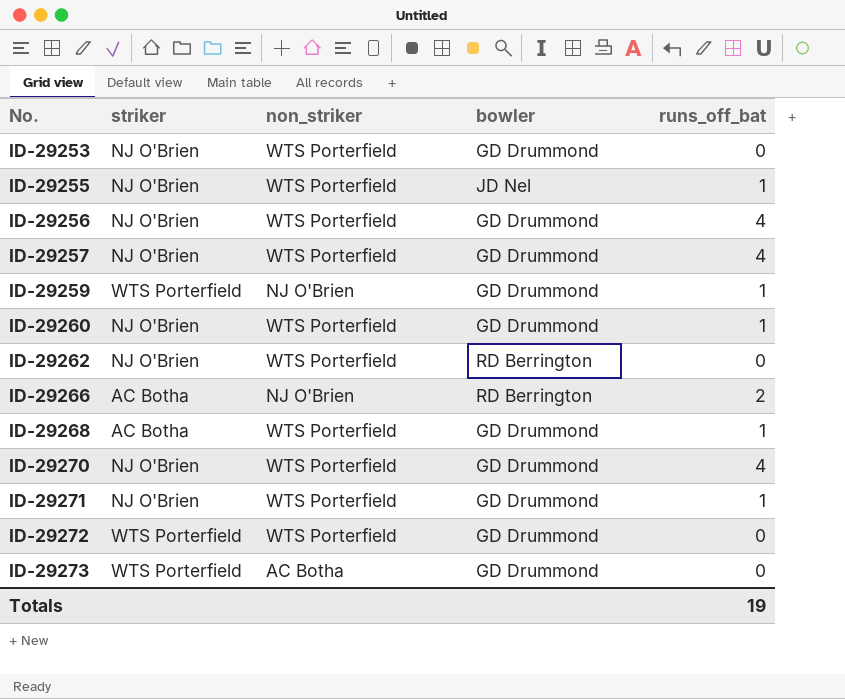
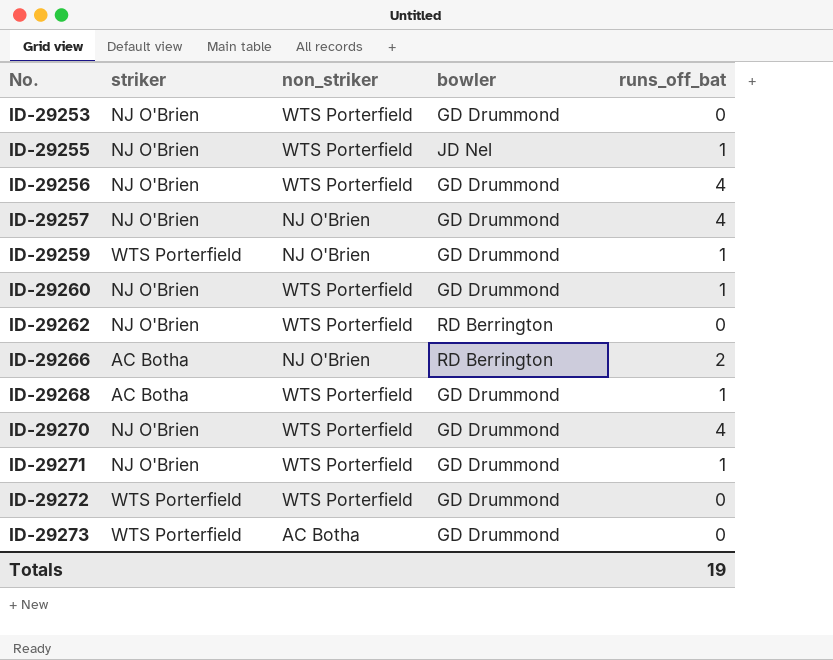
ID-29257 | non_striker: WTS Porterfield -> NJ O'Brien

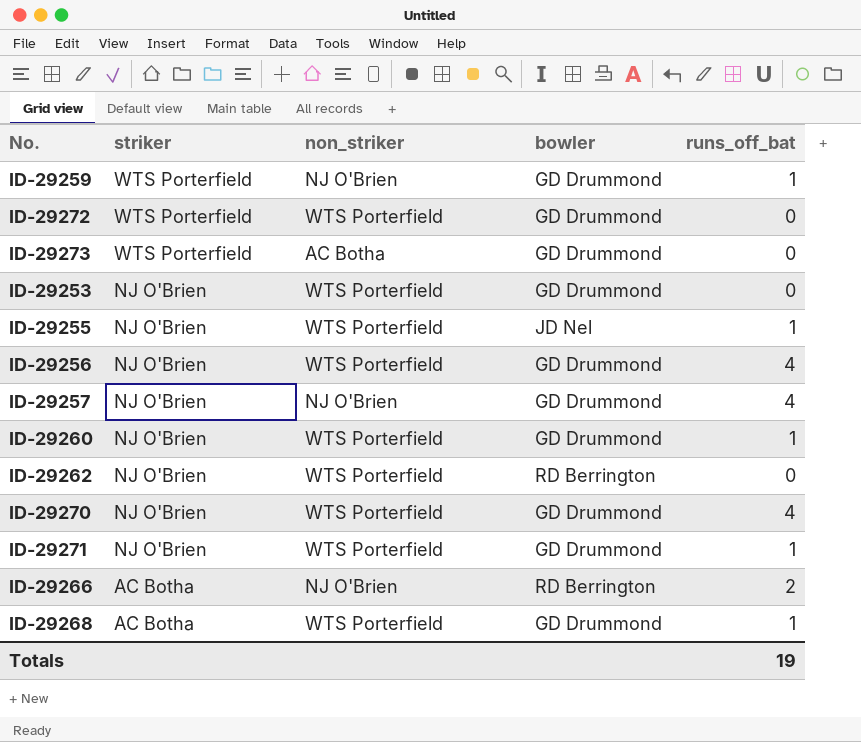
row order: No. ascending -> striker descending

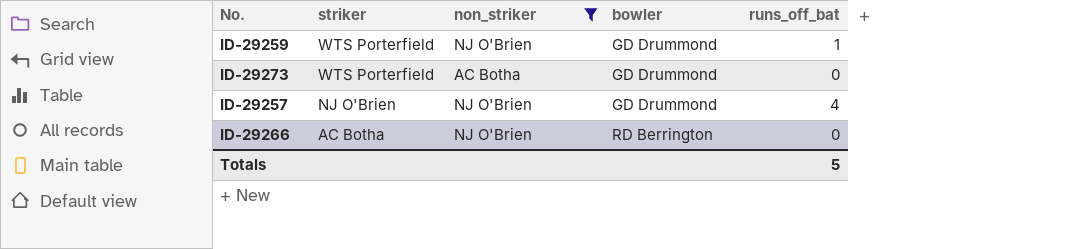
filter: none -> non_striker != WTS Porterfield
ID-29266 | runs_off_bat: 2 -> 0
Totals | runs_off_bat: 19 -> 5

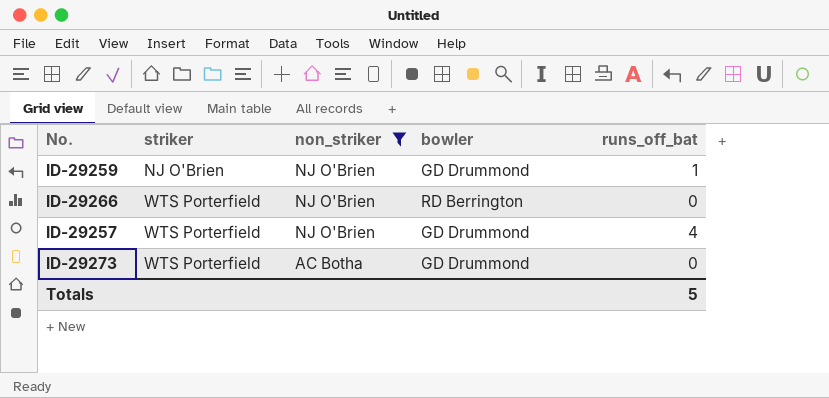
row order: striker descending -> striker ascending
ID-29259 | striker: WTS Porterfield -> NJ O'Brien
ID-29266 | striker: AC Botha -> WTS Porterfield
ID-29257 | striker: NJ O'Brien -> WTS Porterfield

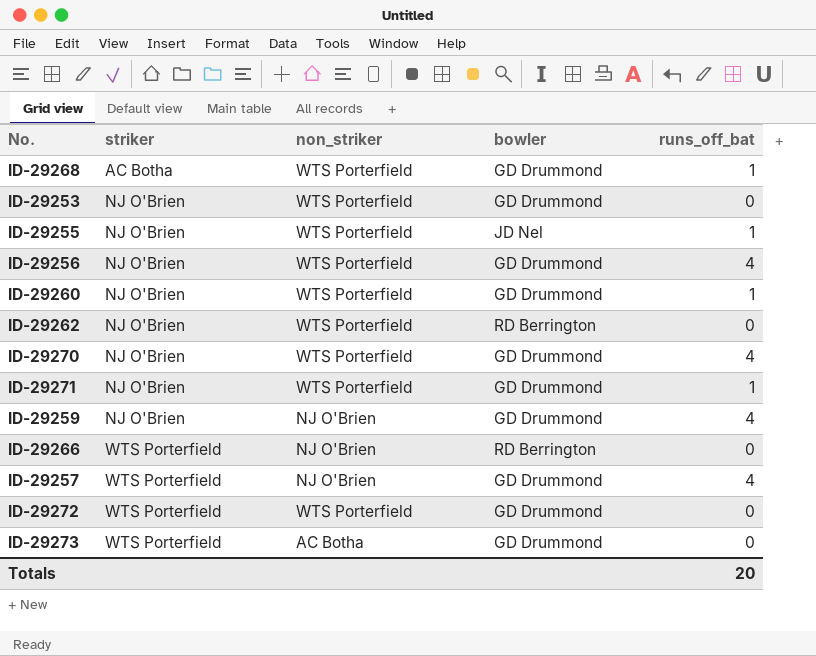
filter: non_striker != WTS Porterfield -> none
ID-29259 | runs_off_bat: 1 -> 4
Totals | runs_off_bat: 5 -> 20

